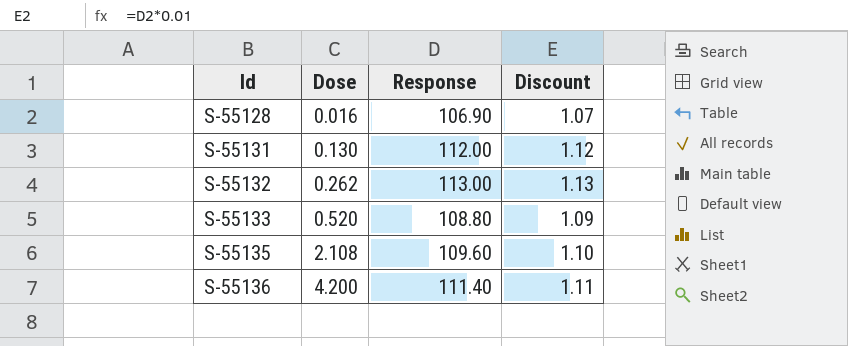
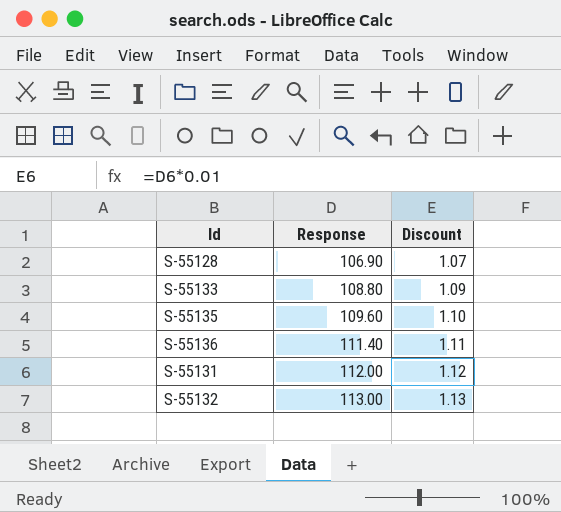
row order: Id ascending -> Response ascending
column Dose | position: 2 -> none

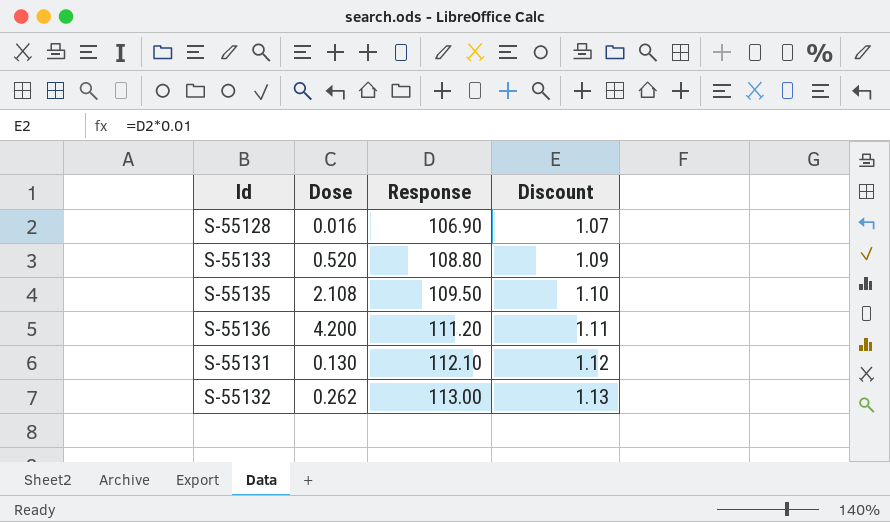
column Dose | position: none -> 2
S-55135 | Response: 109.60 -> 109.50
S-55136 | Response: 111.40 -> 111.20
S-55131 | Response: 112.00 -> 112.10

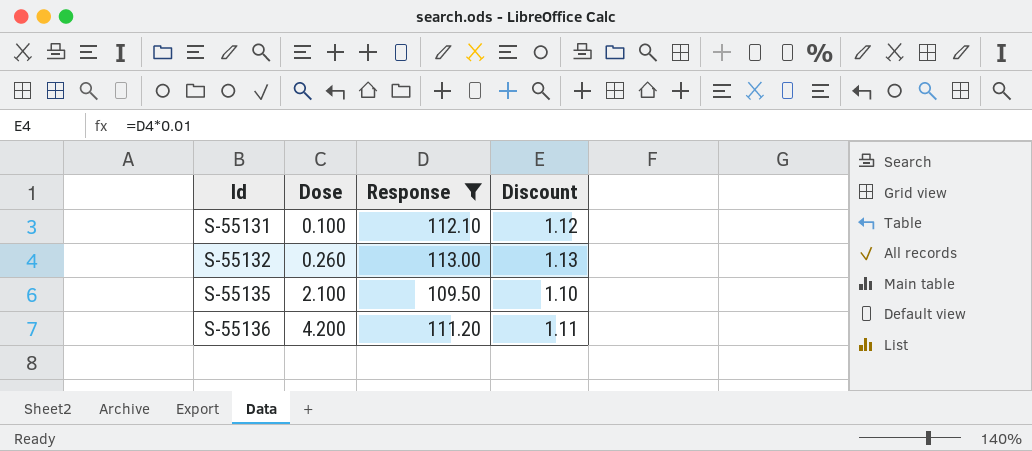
filter: none -> Response >= 109.50
row order: Response ascending -> Id ascending
S-55131 | Dose: 0.130 -> 0.100
S-55132 | Dose: 0.262 -> 0.260
S-55135 | Dose: 2.108 -> 2.100

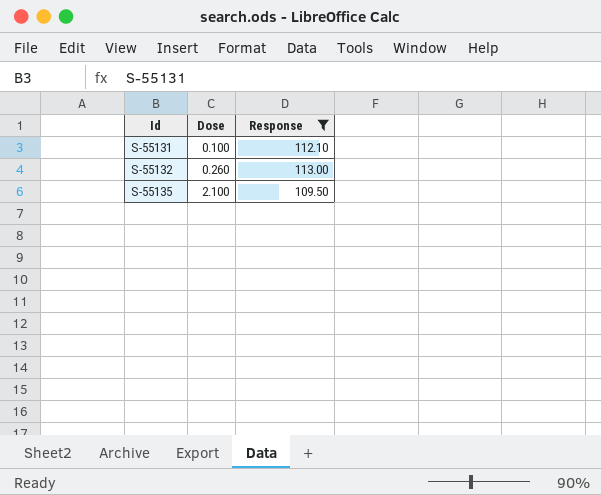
column Discount | formula: [Response] * 0.01 -> none
row S-55136: 4.200 | 111.20 | 1.11 -> none

